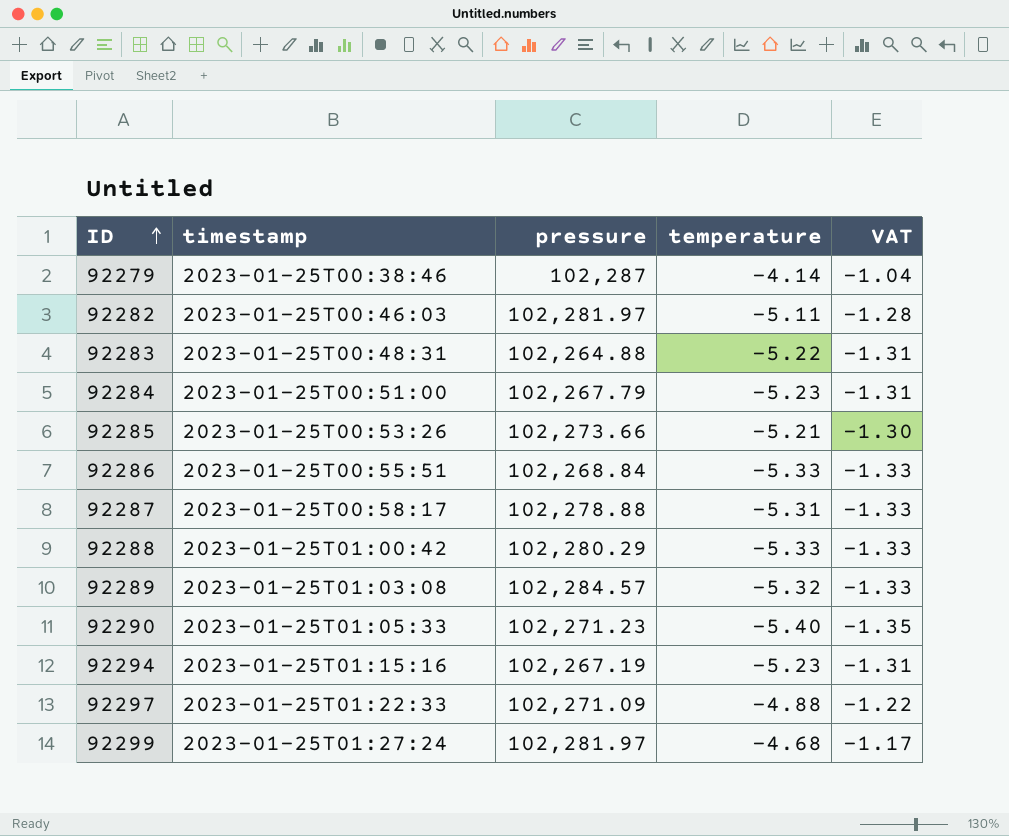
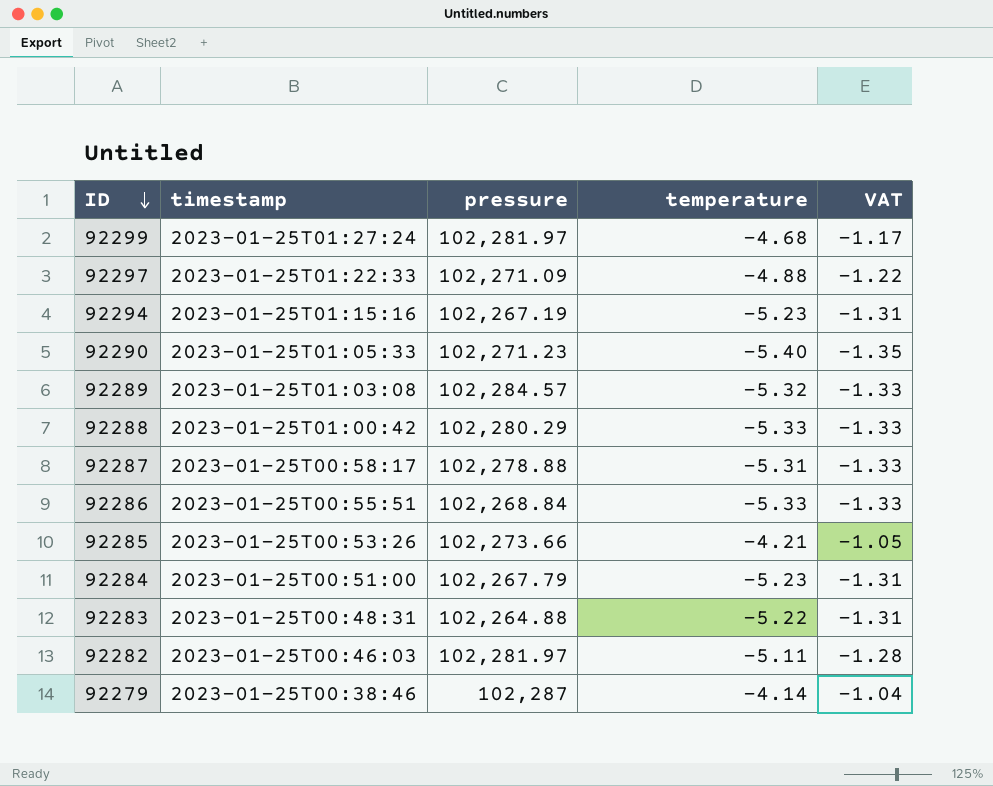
row order: ID ascending -> ID descending
92285 | temperature: -5.21 -> -4.21
92285 | VAT: -1.30 -> -1.05

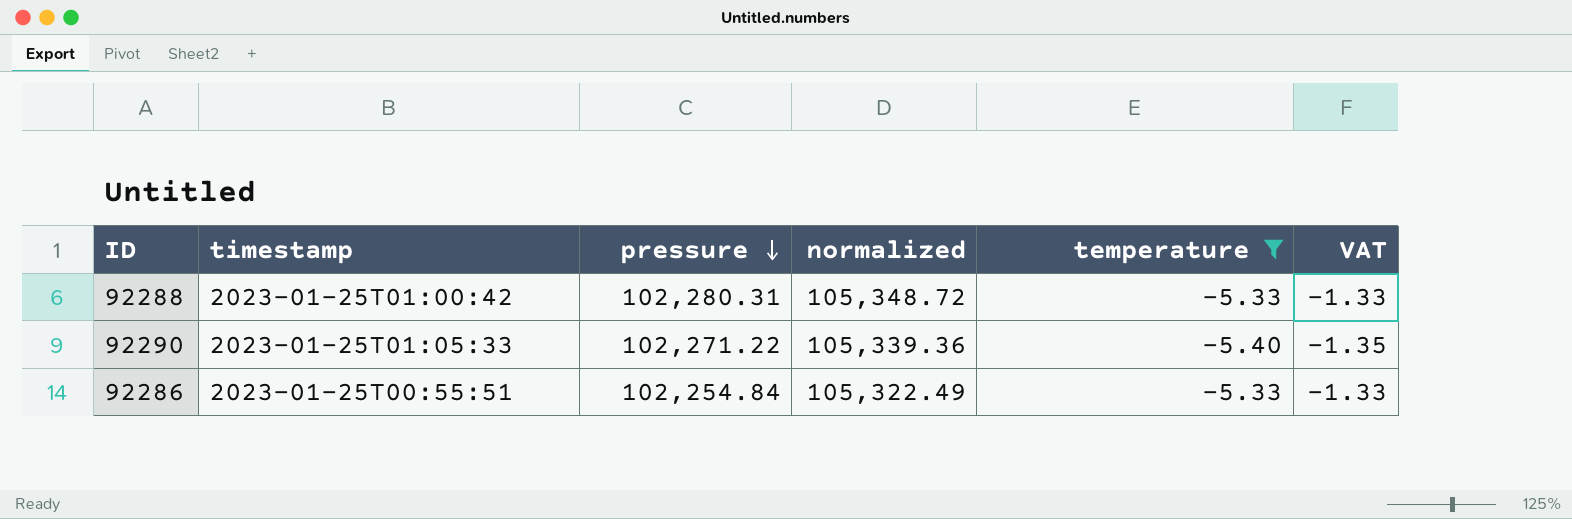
filter: none -> temperature <= -5.33
row order: ID descending -> pressure descending
column normalized | formula: none -> [pressure] * 1.03
92288 | pressure: 102,280.29 -> 102,280.31
92290 | pressure: 102,271.23 -> 102,271.22
92286 | pressure: 102,268.84 -> 102,254.84

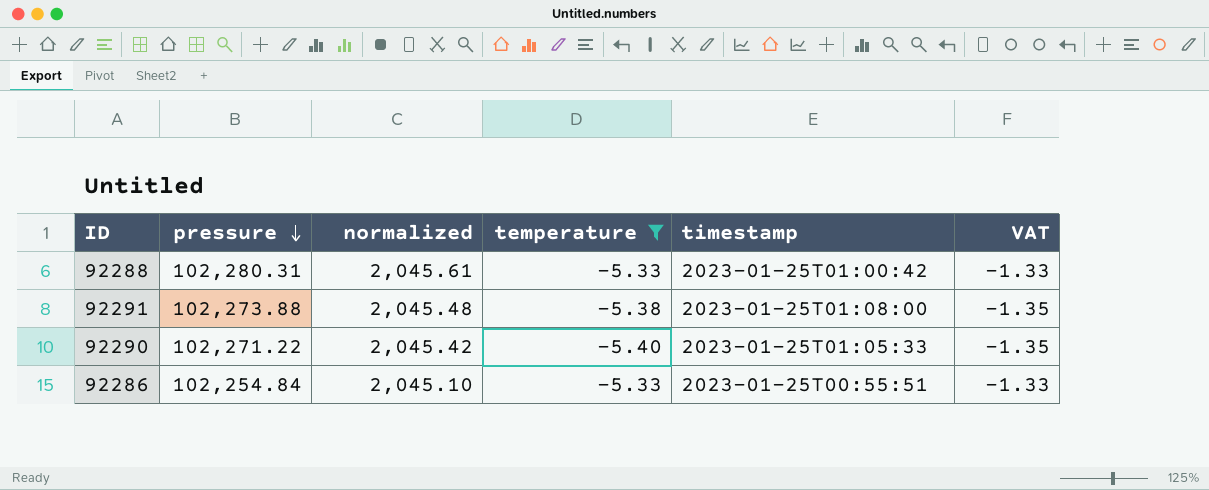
column normalized | formula: [pressure] * 1.03 -> [pressure] * 0.02
column timestamp | position: 2 -> 5
row 92291: none -> 102,273.88 | 2,045.48 | -5.38 | 2023-01-25T01:08:00 | -1.35

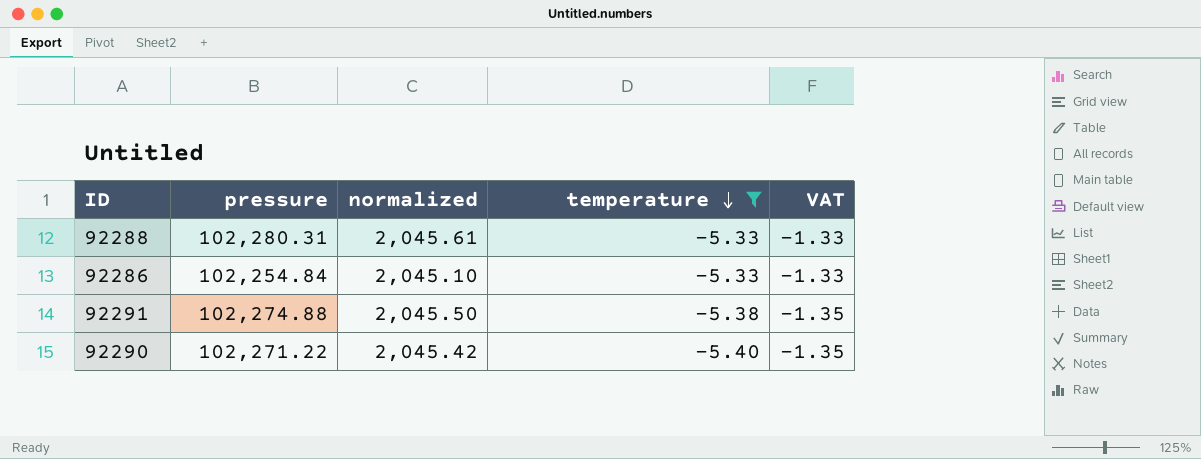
row order: pressure descending -> temperature descending
column timestamp | position: 5 -> none
92291 | pressure: 102,273.88 -> 102,274.88
92291 | normalized: 2,045.48 -> 2,045.50

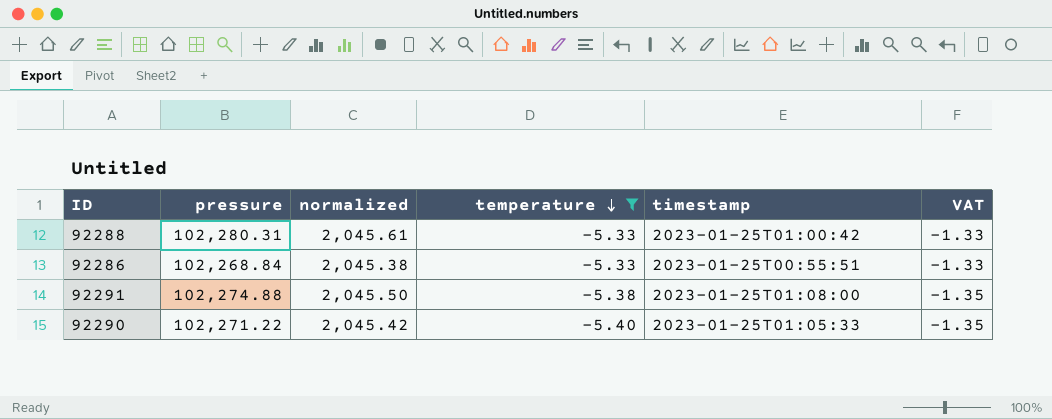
column timestamp | position: none -> 5
92286 | pressure: 102,254.84 -> 102,268.84
92286 | normalized: 2,045.10 -> 2,045.38

